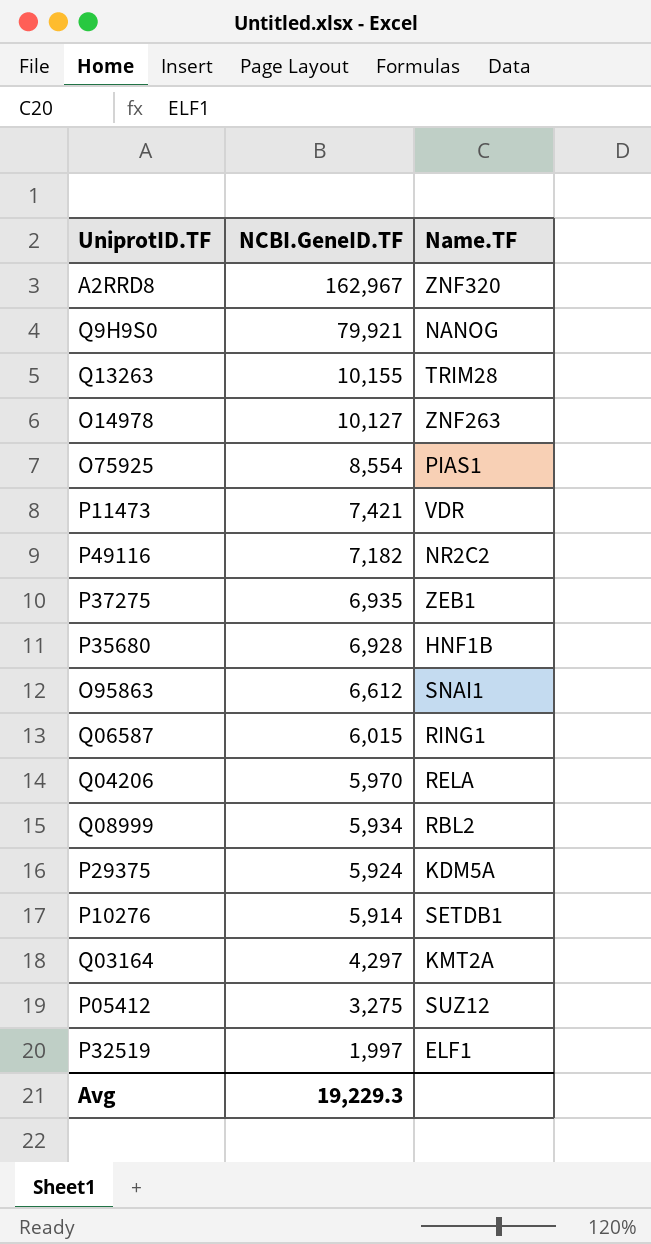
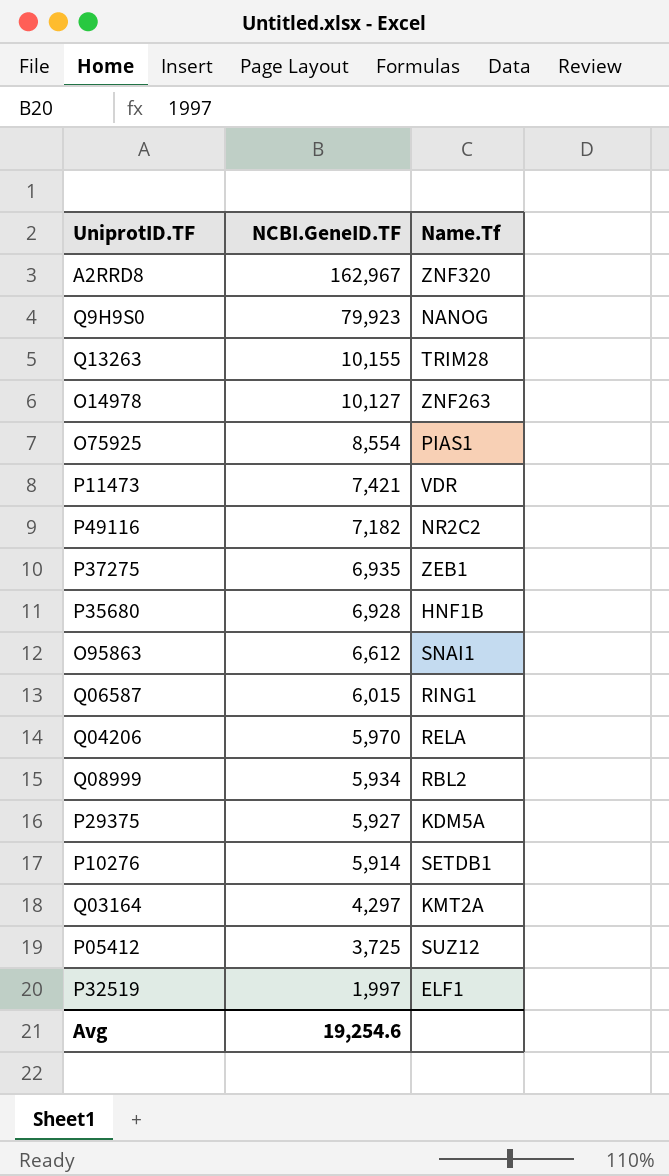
column name: Name.TF -> Name.Tf
Q9H9S0 | NCBI.GeneID.TF: 79,921 -> 79,923
P29375 | NCBI.GeneID.TF: 5,924 -> 5,927
P05412 | NCBI.GeneID.TF: 3,275 -> 3,725
Avg | NCBI.GeneID.TF: 19,229.3 -> 19,254.6

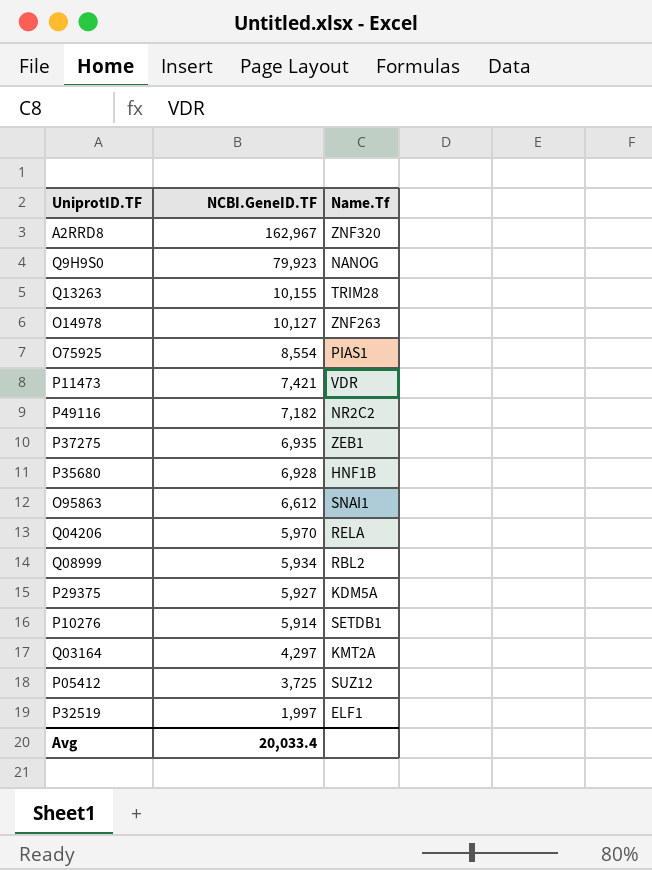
row Q06587: 6,015 | RING1 -> none
Avg | NCBI.GeneID.TF: 19,254.6 -> 20,033.4

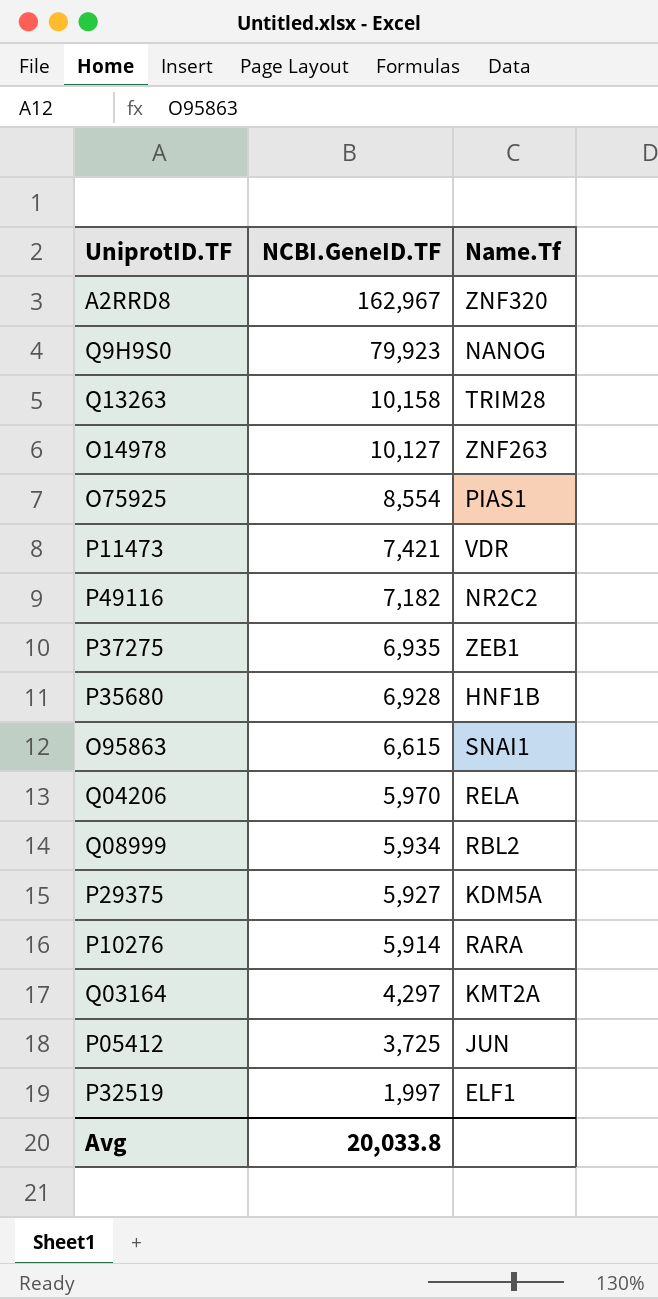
Q13263 | NCBI.GeneID.TF: 10,155 -> 10,158
O95863 | NCBI.GeneID.TF: 6,612 -> 6,615
P10276 | Name.Tf: SETDB1 -> RARA
P05412 | Name.Tf: SUZ12 -> JUN
Avg | NCBI.GeneID.TF: 20,033.4 -> 20,033.8

